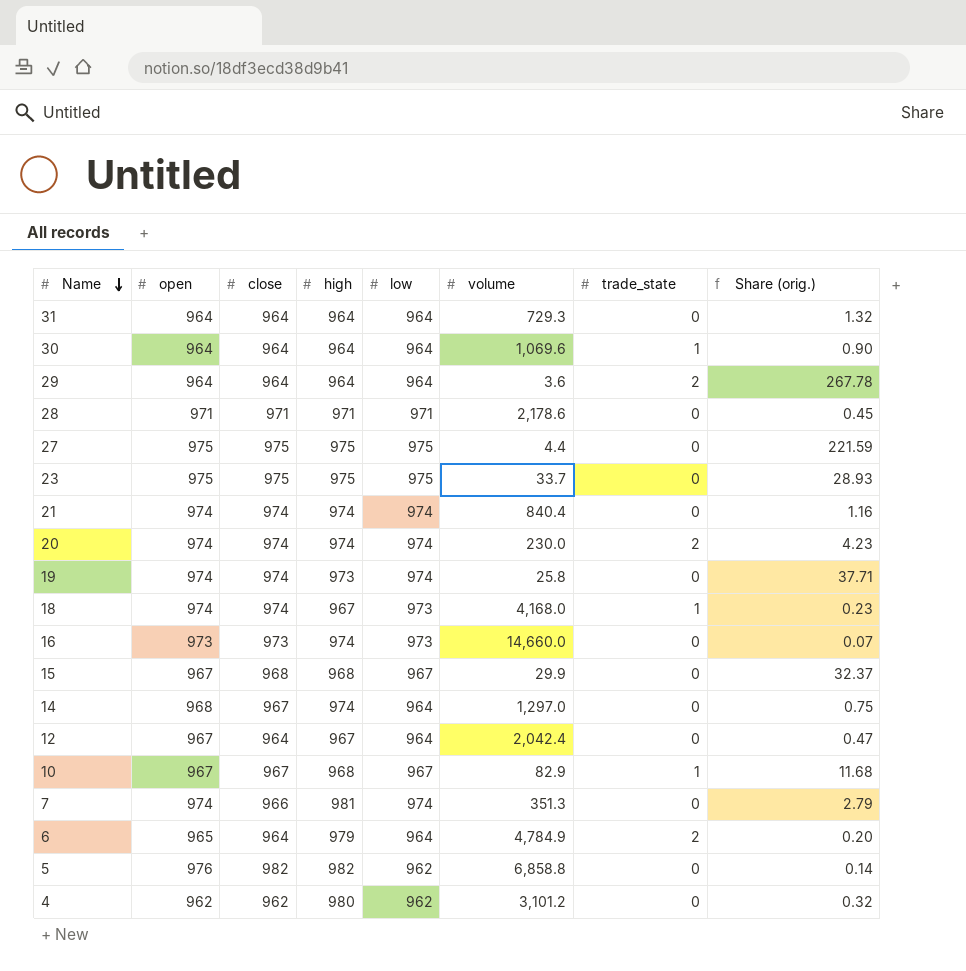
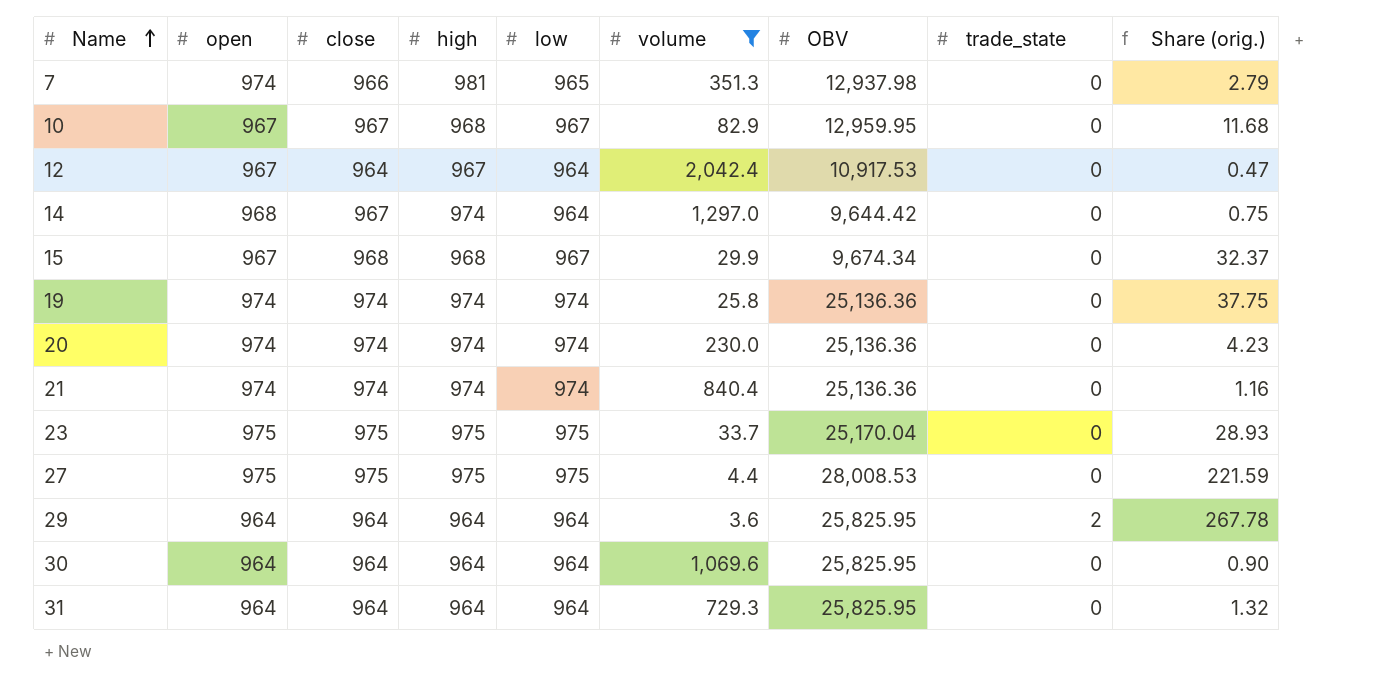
filter: none -> volume <= 2,042.4
row order: Name descending -> Name ascending
column OBV | position: none -> 7
7 | low: 974 -> 965
10 | trade_state: 1 -> 0
19 | high: 973 -> 974
19 | Share (orig.): 37.71 -> 37.75
20 | trade_state: 2 -> 0
30 | trade_state: 1 -> 0

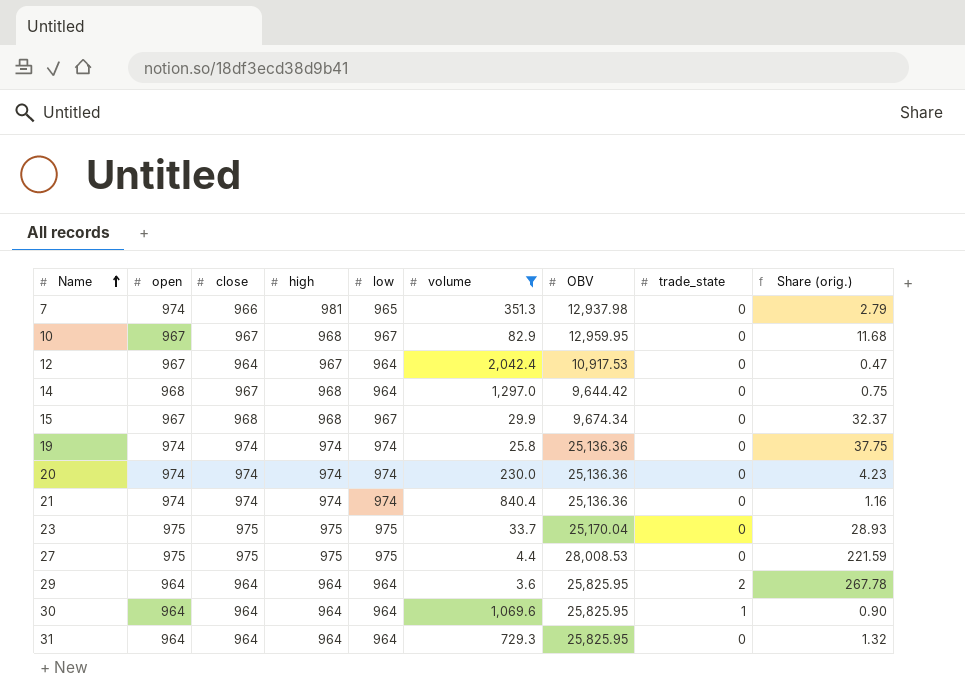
14 | high: 974 -> 968
30 | trade_state: 0 -> 1

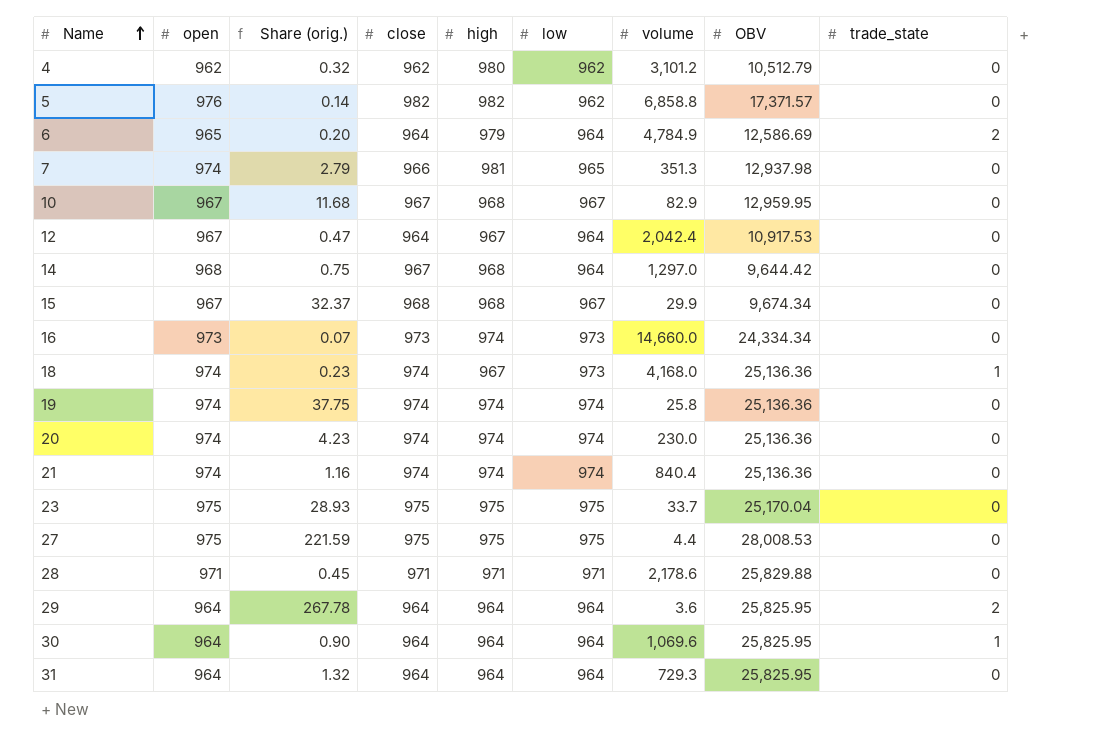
filter: volume <= 2,042.4 -> none
column Share (orig.) | position: 9 -> 3

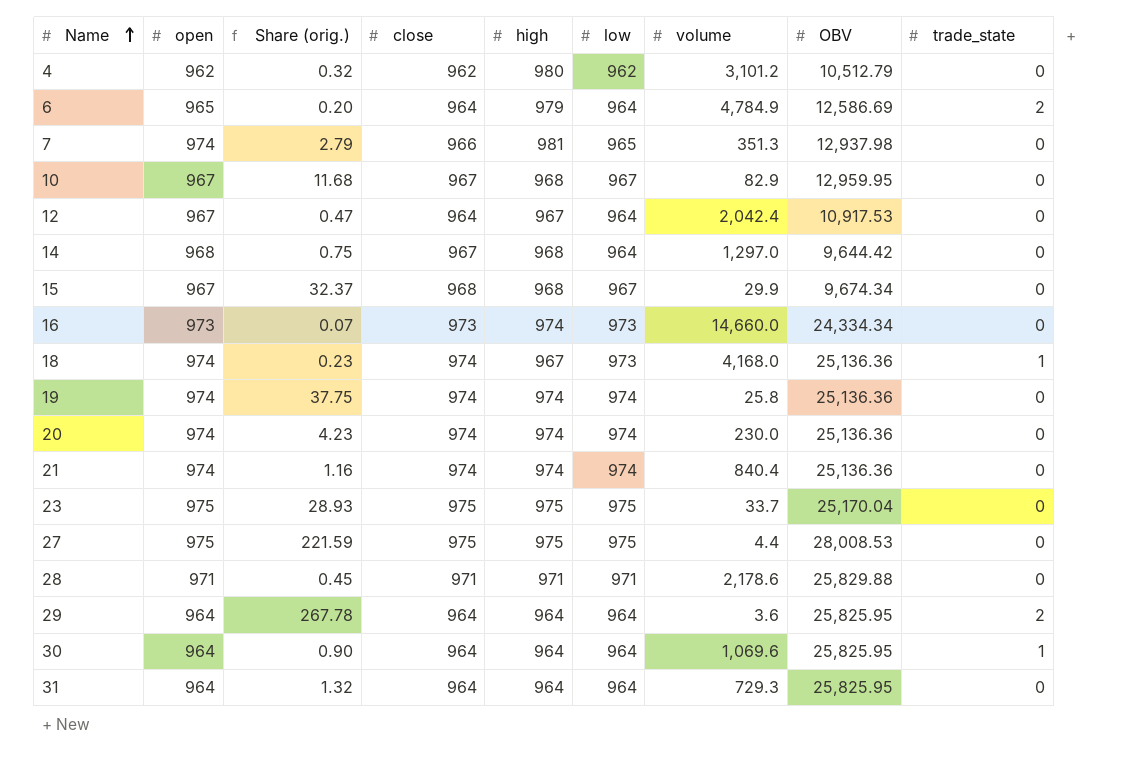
row 5: 976 | 0.14 | 982 | 982 | 962 | 6,858.8 | 17,371.57 | 0 -> none

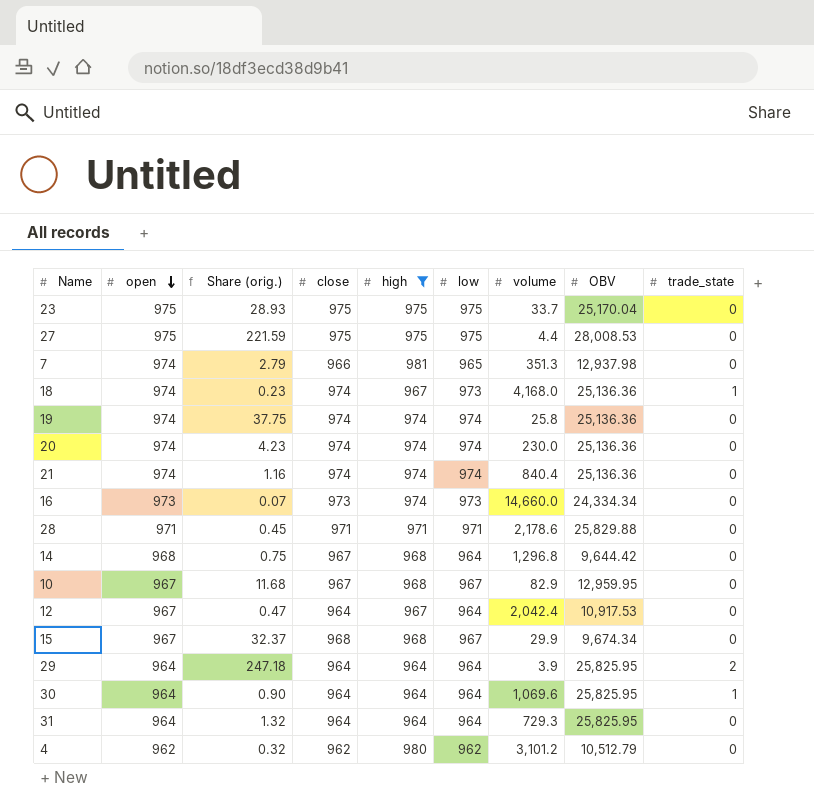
filter: none -> high != 979
row order: Name ascending -> open descending
14 | volume: 1,297.0 -> 1,296.8
29 | Share (orig.): 267.78 -> 247.18
29 | volume: 3.6 -> 3.9

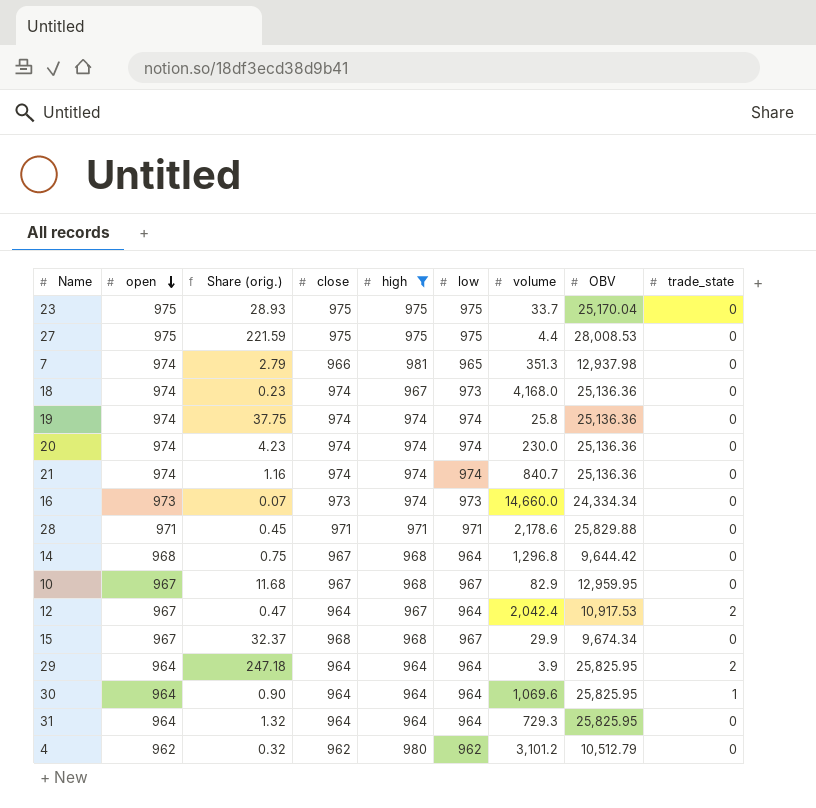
18 | trade_state: 1 -> 0
21 | volume: 840.4 -> 840.7
12 | trade_state: 0 -> 2

